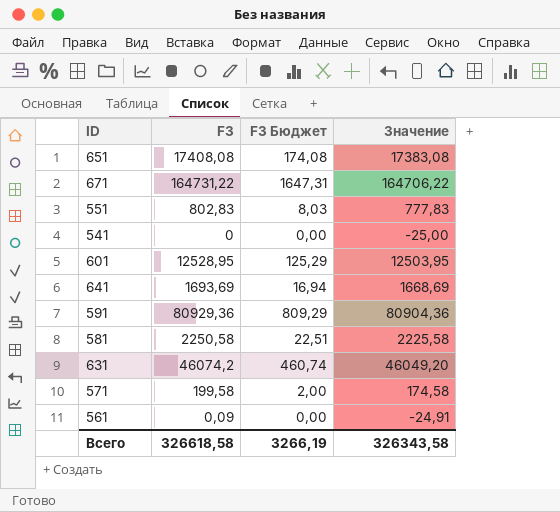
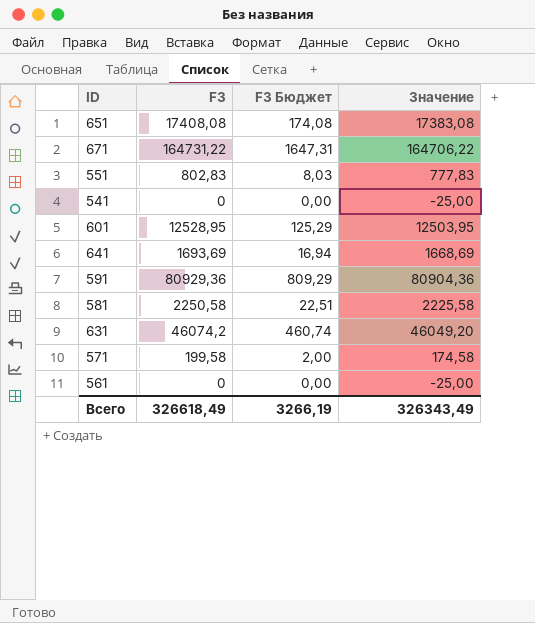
561 | F3: 0,09 -> 0
561 | Значение: -24,91 -> -25,00
Всего | F3: 326618,58 -> 326618,49
Всего | Значение: 326343,58 -> 326343,49

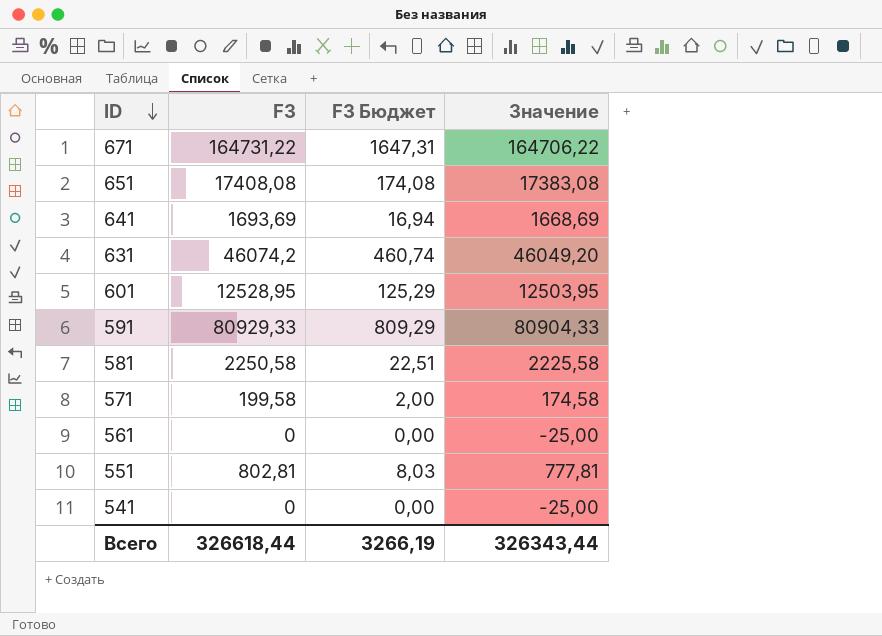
row order: none -> ID descending
591 | F3: 80929,36 -> 80929,33
591 | Значение: 80904,36 -> 80904,33
551 | F3: 802,83 -> 802,81
551 | Значение: 777,83 -> 777,81
Всего | F3: 326618,49 -> 326618,44
Всего | Значение: 326343,49 -> 326343,44

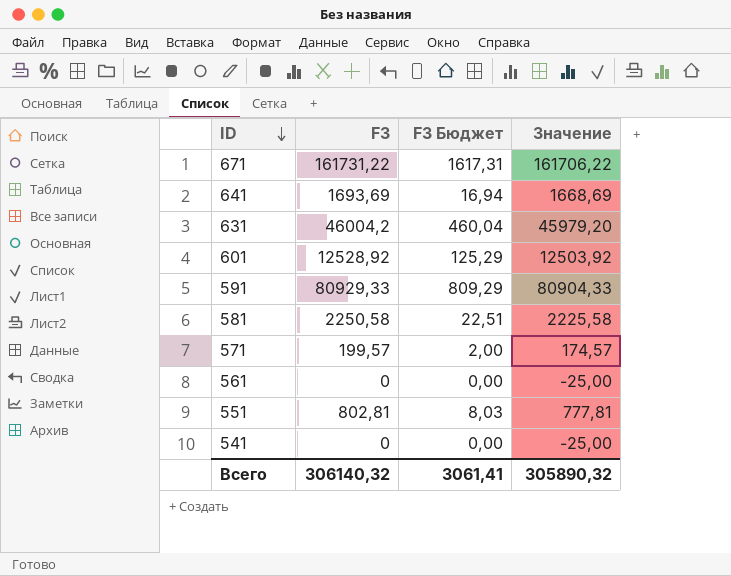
row 651: 17408,08 | 174,08 | 17383,08 -> none
671 | F3: 164731,22 -> 161731,22
671 | F3 Бюджет: 1647,31 -> 1617,31
671 | Значение: 164706,22 -> 161706,22
631 | F3: 46074,2 -> 46004,2
631 | F3 Бюджет: 460,74 -> 460,04
631 | Значение: 46049,20 -> 45979,20
601 | F3: 12528,95 -> 12528,92
601 | Значение: 12503,95 -> 12503,92
571 | F3: 199,58 -> 199,57
571 | Значение: 174,58 -> 174,57
Всего | F3: 326618,44 -> 306140,32
Всего | F3 Бюджет: 3266,19 -> 3061,41
Всего | Значение: 326343,44 -> 305890,32

